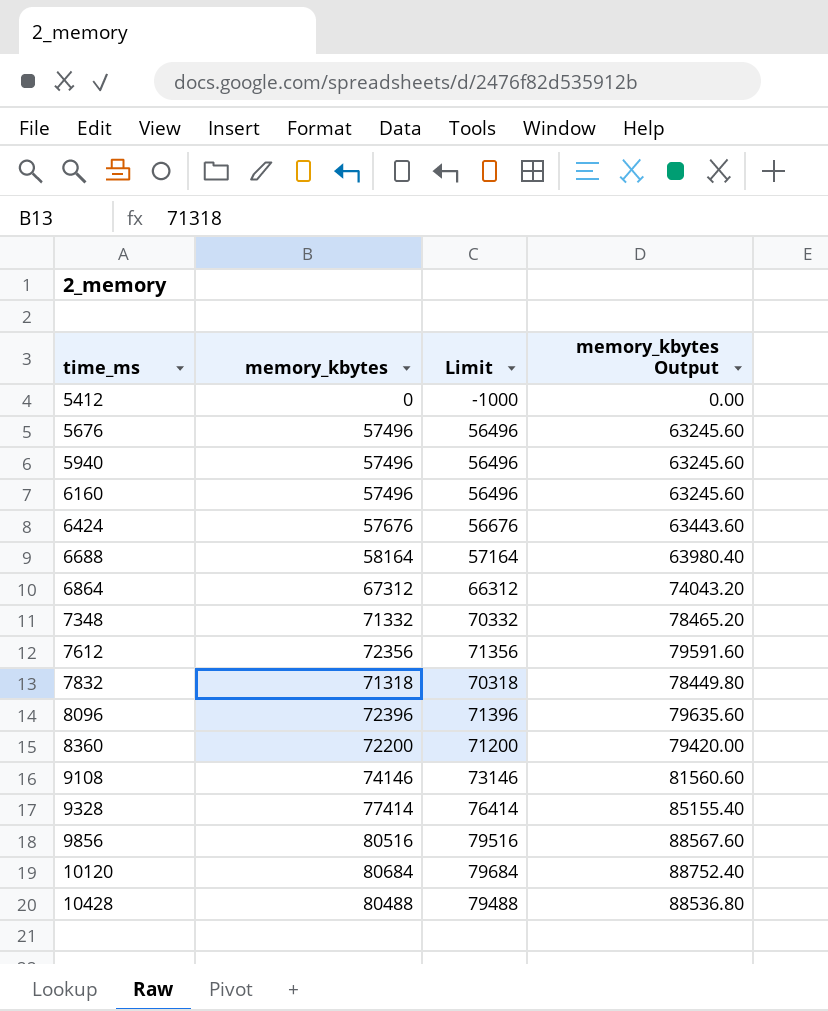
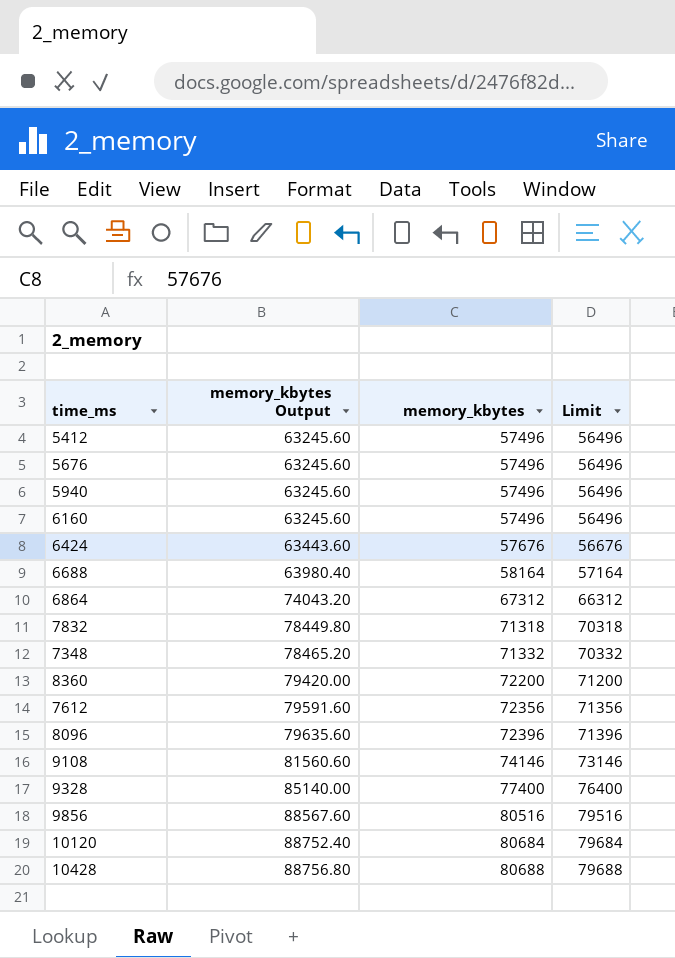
row order: time_ms ascending -> memory_kbytes Output ascending
column memory_kbytes Output | position: 4 -> 2
5412 | memory_kbytes Output: 0.00 -> 63245.60
5412 | memory_kbytes: 0 -> 57496
5412 | Limit: -1000 -> 56496
9328 | memory_kbytes Output: 85155.40 -> 85140.00
9328 | memory_kbytes: 77414 -> 77400
9328 | Limit: 76414 -> 76400
10428 | memory_kbytes Output: 88536.80 -> 88756.80
10428 | memory_kbytes: 80488 -> 80688
10428 | Limit: 79488 -> 79688

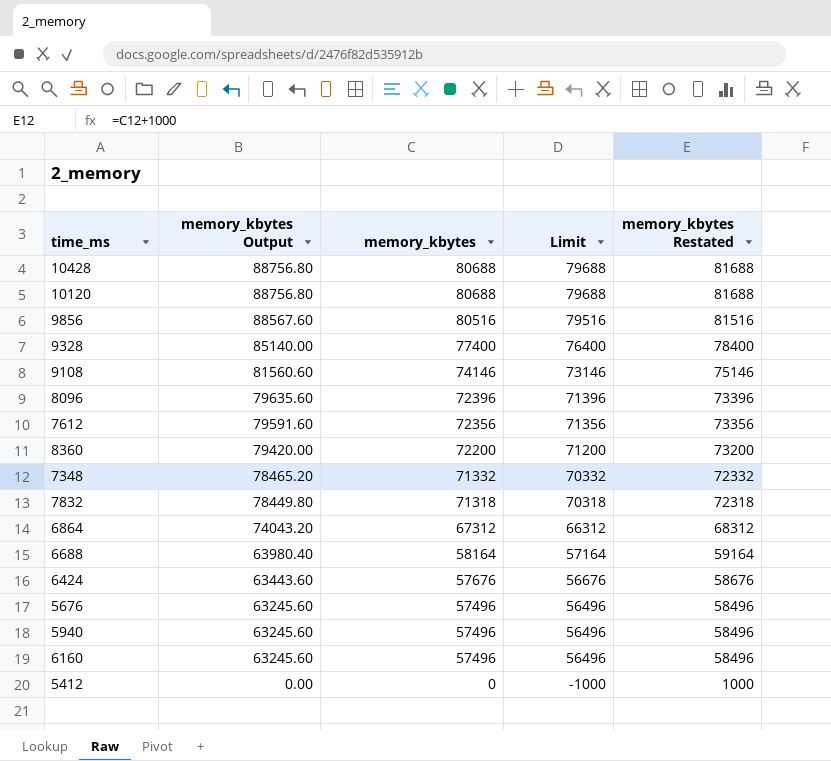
row order: memory_kbytes Output ascending -> memory_kbytes Output descending
column memory_kbytes Restated | formula: none -> [memory_kbytes] + 1000
10120 | memory_kbytes Output: 88752.40 -> 88756.80
10120 | memory_kbytes: 80684 -> 80688
10120 | Limit: 79684 -> 79688
5412 | memory_kbytes Output: 63245.60 -> 0.00
5412 | memory_kbytes: 57496 -> 0
5412 | Limit: 56496 -> -1000

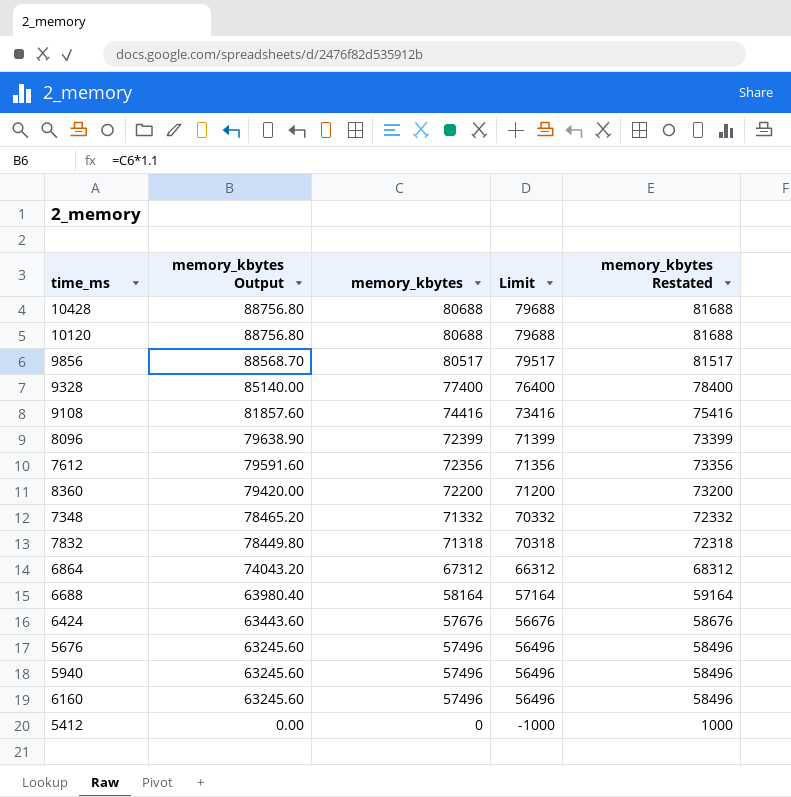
9856 | memory_kbytes Output: 88567.60 -> 88568.70
9856 | memory_kbytes: 80516 -> 80517
9856 | Limit: 79516 -> 79517
9856 | memory_kbytes Restated: 81516 -> 81517
9108 | memory_kbytes Output: 81560.60 -> 81857.60
9108 | memory_kbytes: 74146 -> 74416
9108 | Limit: 73146 -> 73416
9108 | memory_kbytes Restated: 75146 -> 75416
8096 | memory_kbytes Output: 79635.60 -> 79638.90
8096 | memory_kbytes: 72396 -> 72399
8096 | Limit: 71396 -> 71399
8096 | memory_kbytes Restated: 73396 -> 73399

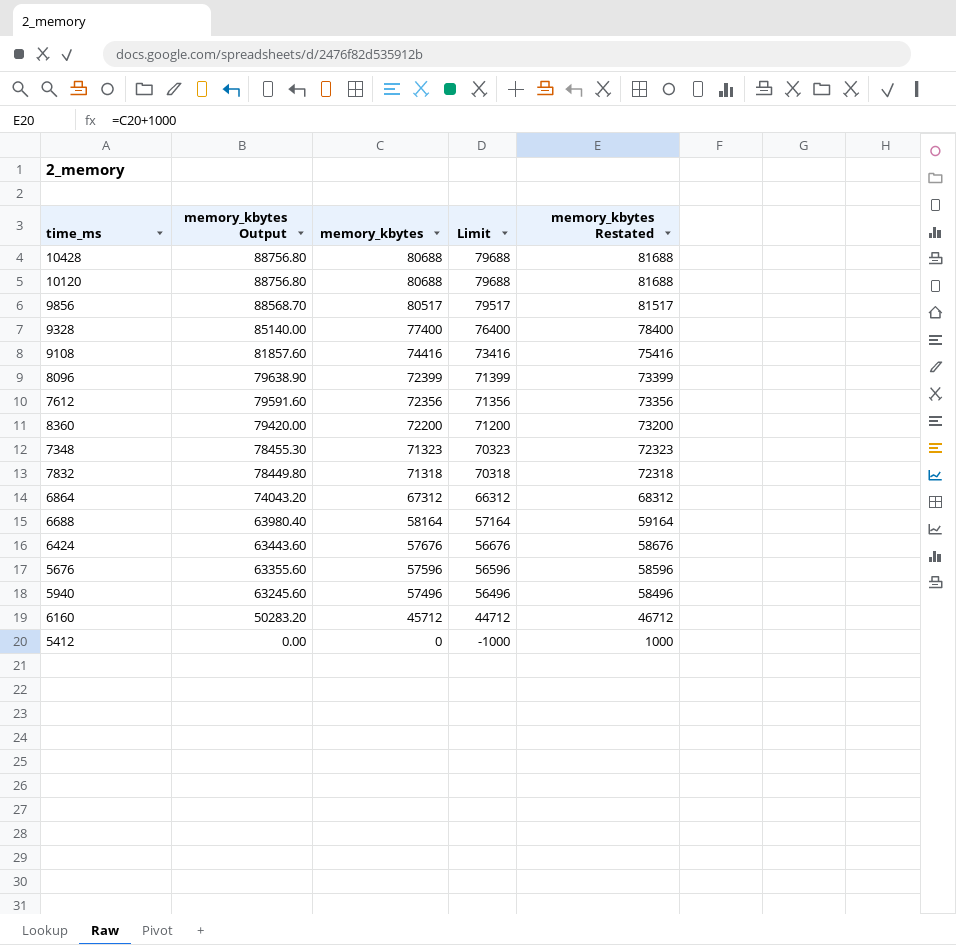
7348 | memory_kbytes Output: 78465.20 -> 78455.30
7348 | memory_kbytes: 71332 -> 71323
7348 | Limit: 70332 -> 70323
7348 | memory_kbytes Restated: 72332 -> 72323
5676 | memory_kbytes Output: 63245.60 -> 63355.60
5676 | memory_kbytes: 57496 -> 57596
5676 | Limit: 56496 -> 56596
5676 | memory_kbytes Restated: 58496 -> 58596
6160 | memory_kbytes Output: 63245.60 -> 50283.20
6160 | memory_kbytes: 57496 -> 45712
6160 | Limit: 56496 -> 44712
6160 | memory_kbytes Restated: 58496 -> 46712

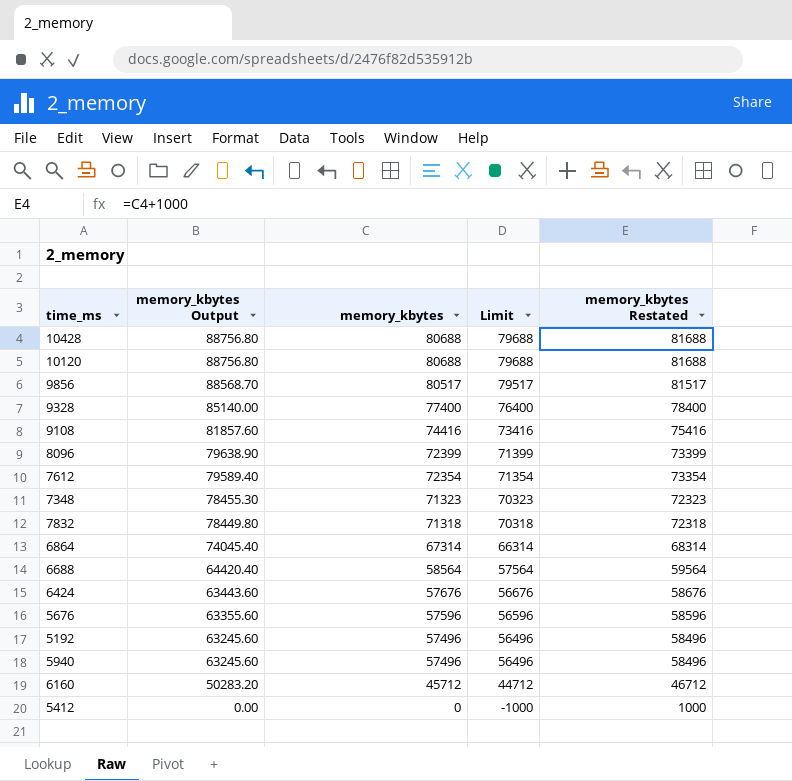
row 8360: 79420.00 | 72200 | 71200 | 73200 -> none
7612 | memory_kbytes Output: 79591.60 -> 79589.40
7612 | memory_kbytes: 72356 -> 72354
7612 | Limit: 71356 -> 71354
7612 | memory_kbytes Restated: 73356 -> 73354
6864 | memory_kbytes Output: 74043.20 -> 74045.40
6864 | memory_kbytes: 67312 -> 67314
6864 | Limit: 66312 -> 66314
6864 | memory_kbytes Restated: 68312 -> 68314
6688 | memory_kbytes Output: 63980.40 -> 64420.40
6688 | memory_kbytes: 58164 -> 58564
6688 | Limit: 57164 -> 57564
6688 | memory_kbytes Restated: 59164 -> 59564
row 5192: none -> 63245.60 | 57496 | 56496 | 58496

